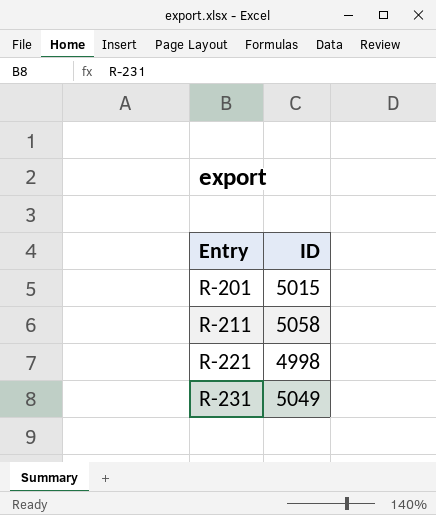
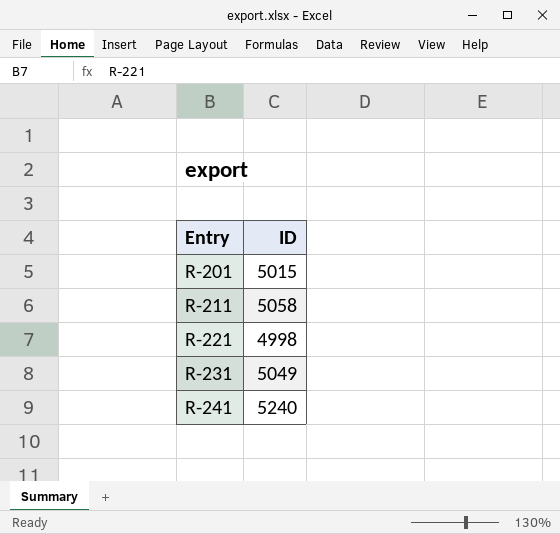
row R-241: none -> 5240

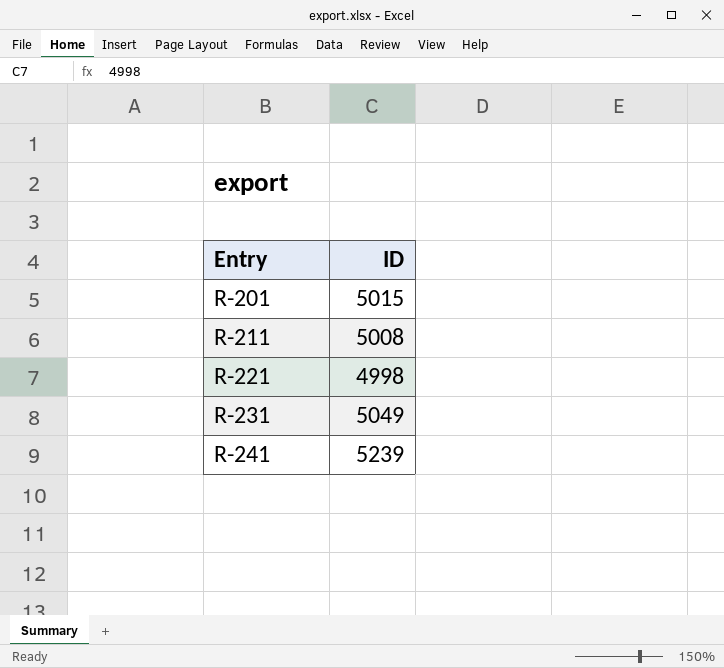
R-211 | ID: 5058 -> 5008
R-241 | ID: 5240 -> 5239

